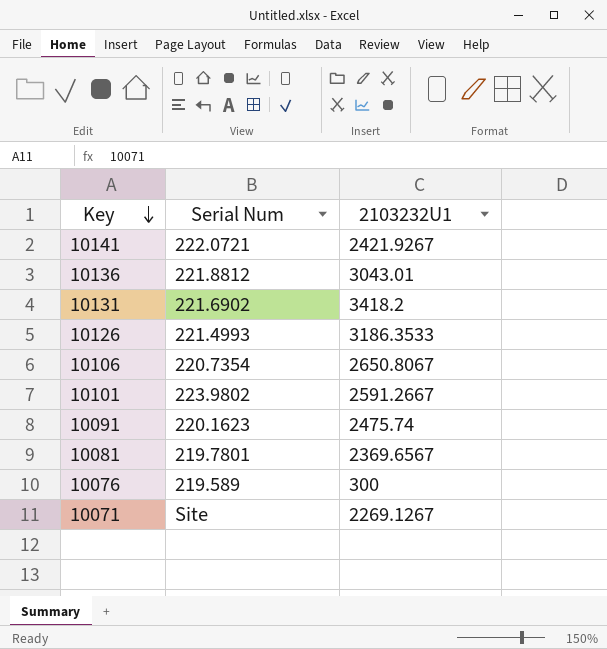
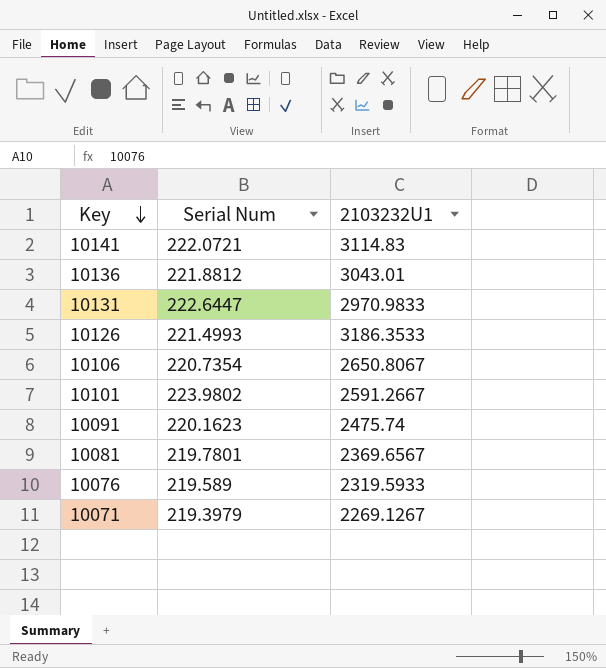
10141 | 2103232U1: 2421.9267 -> 3114.83
10131 | Serial Num: 221.6902 -> 222.6447
10131 | 2103232U1: 3418.2 -> 2970.9833
10076 | 2103232U1: 300 -> 2319.5933
10071 | Serial Num: Site -> 219.3979

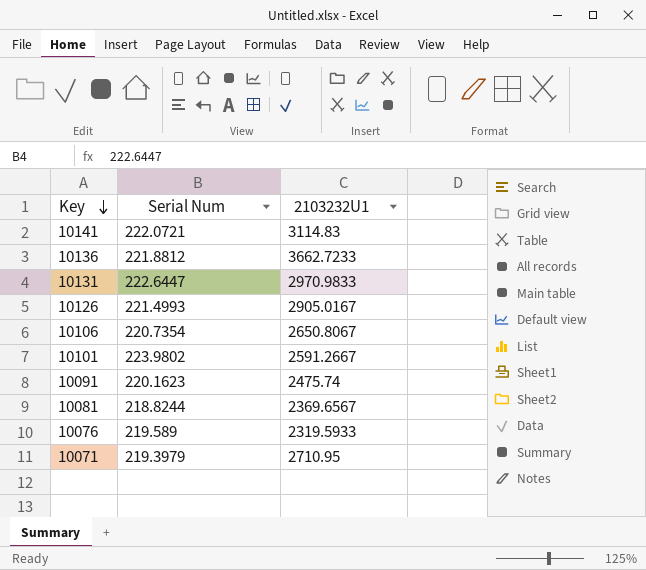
10136 | 2103232U1: 3043.01 -> 3662.7233
10126 | 2103232U1: 3186.3533 -> 2905.0167
10081 | Serial Num: 219.7801 -> 218.8244
10071 | 2103232U1: 2269.1267 -> 2710.95

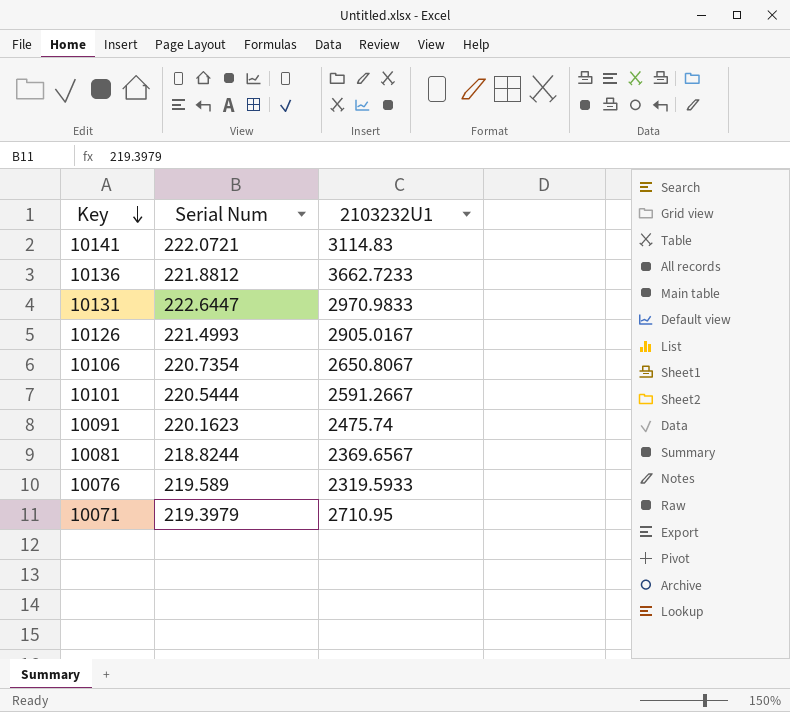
10101 | Serial Num: 223.9802 -> 220.5444

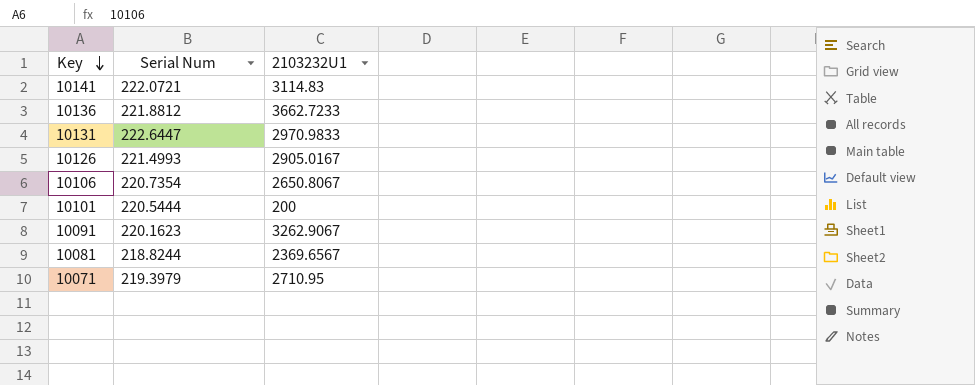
row 10076: 219.589 | 2319.5933 -> none
10101 | 2103232U1: 2591.2667 -> 200
10091 | 2103232U1: 2475.74 -> 3262.9067

